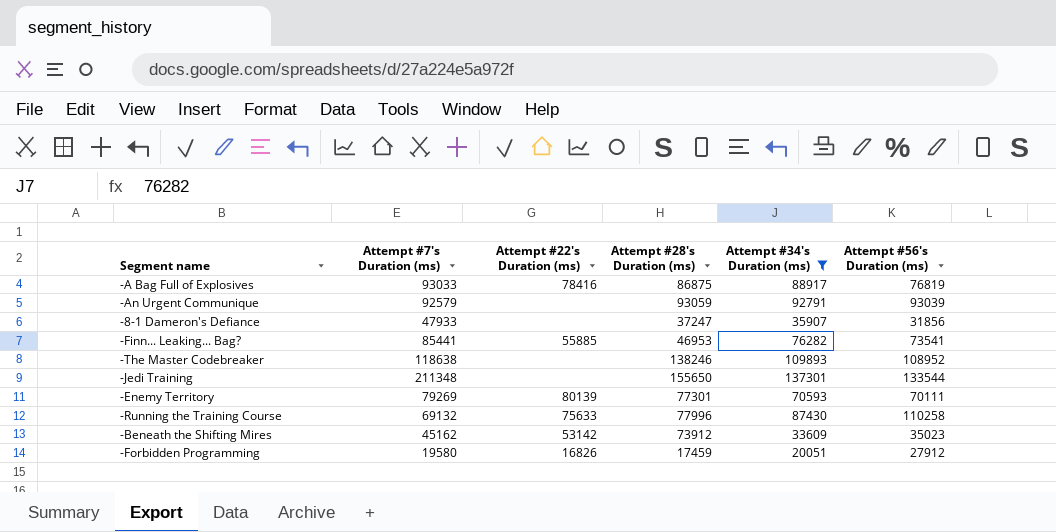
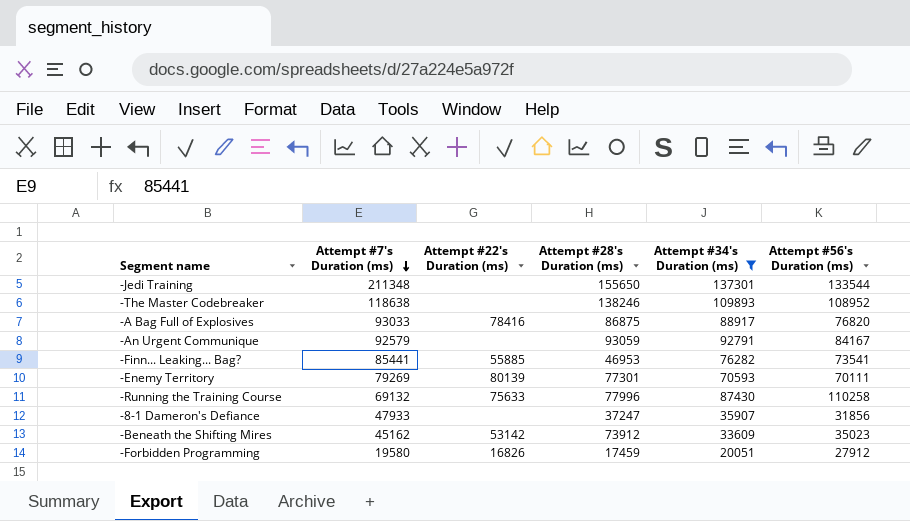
row order: none -> Attempt #7's Duration (ms) descending
-A Bag Full of Explosives | Attempt #56's Duration (ms): 76819 -> 76820
-An Urgent Communique | Attempt #56's Duration (ms): 93039 -> 84167

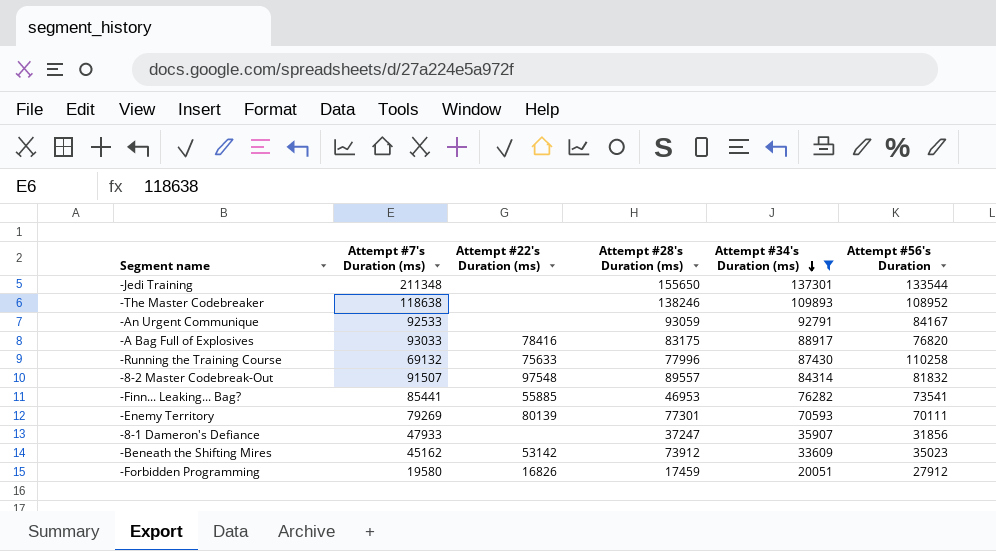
row order: Attempt #7's Duration (ms) descending -> Attempt #34's Duration (ms) descending
column name: Attempt #56's Duration (ms) -> Attempt #56's Duration
-An Urgent Communique | Attempt #7's Duration (ms): 92579 -> 92533
-A Bag Full of Explosives | Attempt #28's Duration (ms): 86875 -> 83175
row -8-2 Master Codebreak-Out: none -> 91507 | 97548 | 89557 | 84314 | 81832

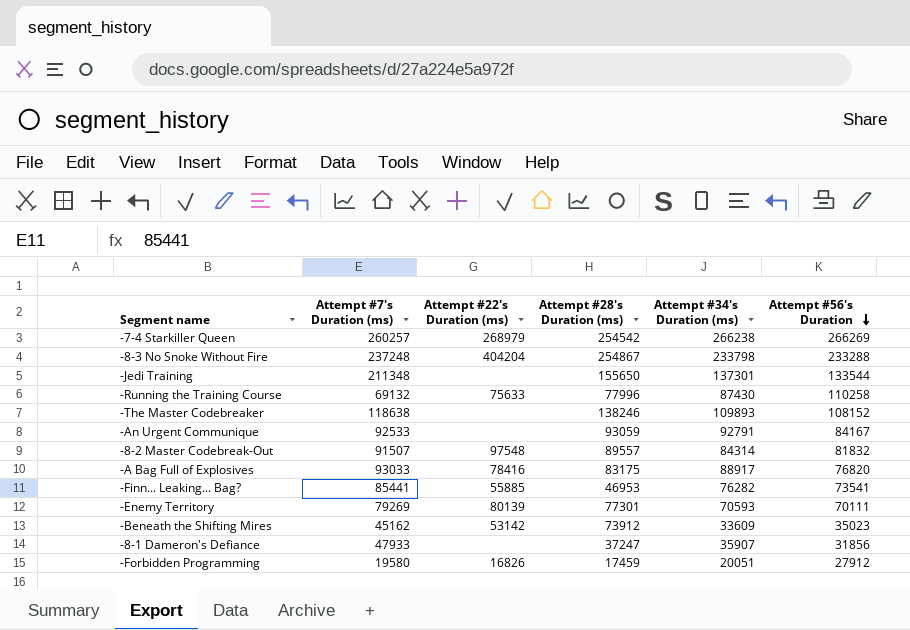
filter: Attempt #34's Duration (ms) <= 137301 -> none
row order: Attempt #34's Duration (ms) descending -> Attempt #56's Duration descending
-The Master Codebreaker | Attempt #56's Duration: 108952 -> 108152

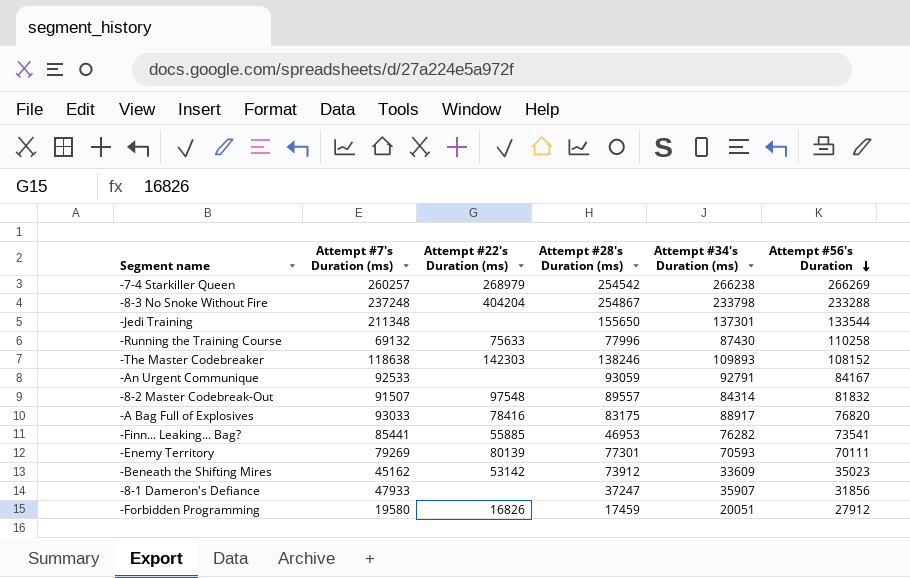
-The Master Codebreaker | Attempt #22's Duration (ms): none -> 142303

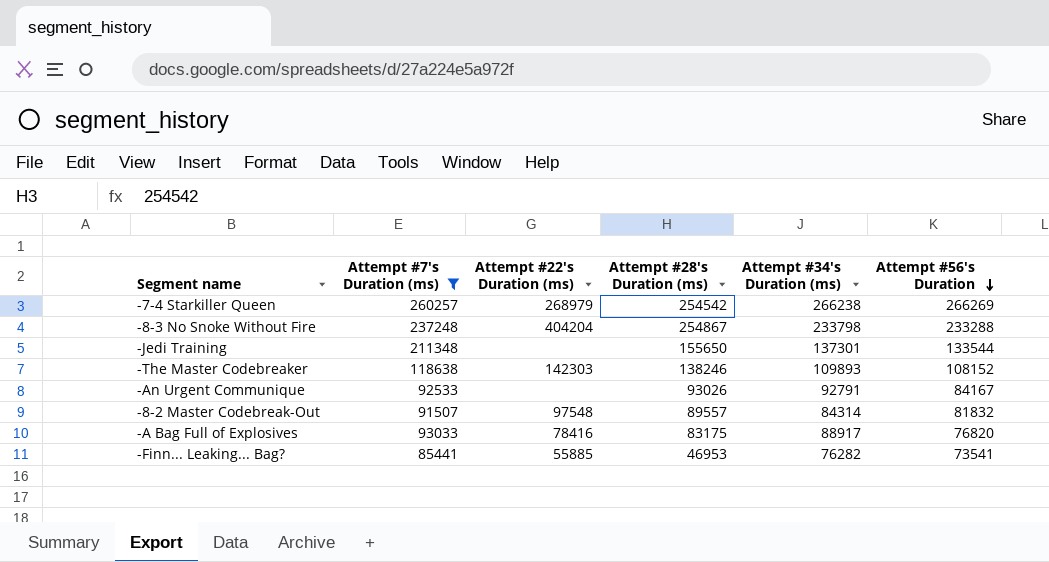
filter: none -> Attempt #7's Duration (ms) >= 85441
-An Urgent Communique | Attempt #28's Duration (ms): 93059 -> 93026

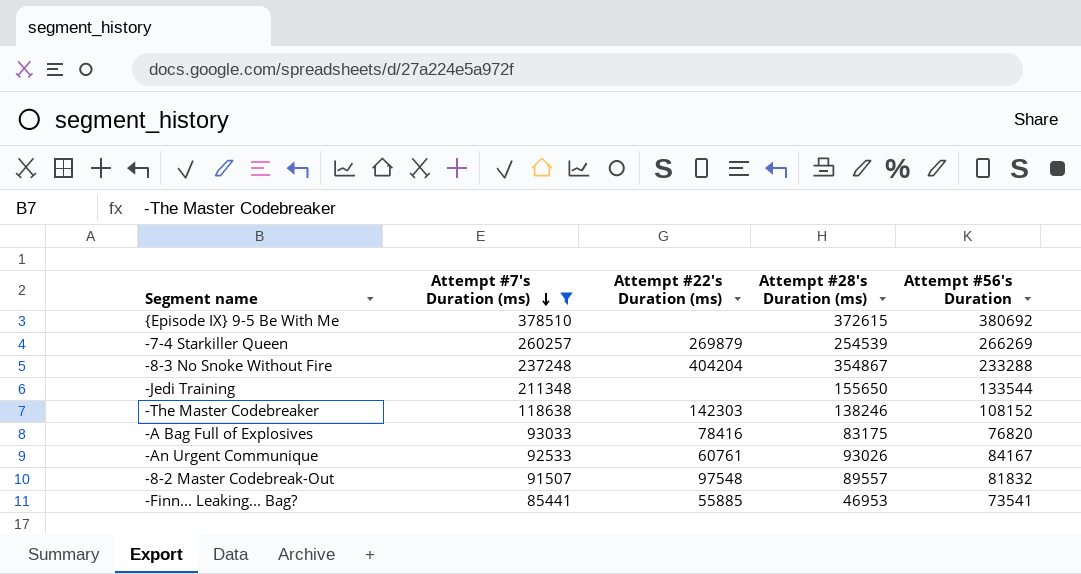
row order: Attempt #56's Duration descending -> Attempt #7's Duration (ms) descending
column Attempt #34's Duration (ms) | position: 5 -> none
row {Episode IX} 9-5 Be With Me: none -> 378510 | none | 372615 | 380692
-7-4 Starkiller Queen | Attempt #22's Duration (ms): 268979 -> 269879
-7-4 Starkiller Queen | Attempt #28's Duration (ms): 254542 -> 254539
-8-3 No Snoke Without Fire | Attempt #28's Duration (ms): 254867 -> 354867
-An Urgent Communique | Attempt #22's Duration (ms): none -> 60761

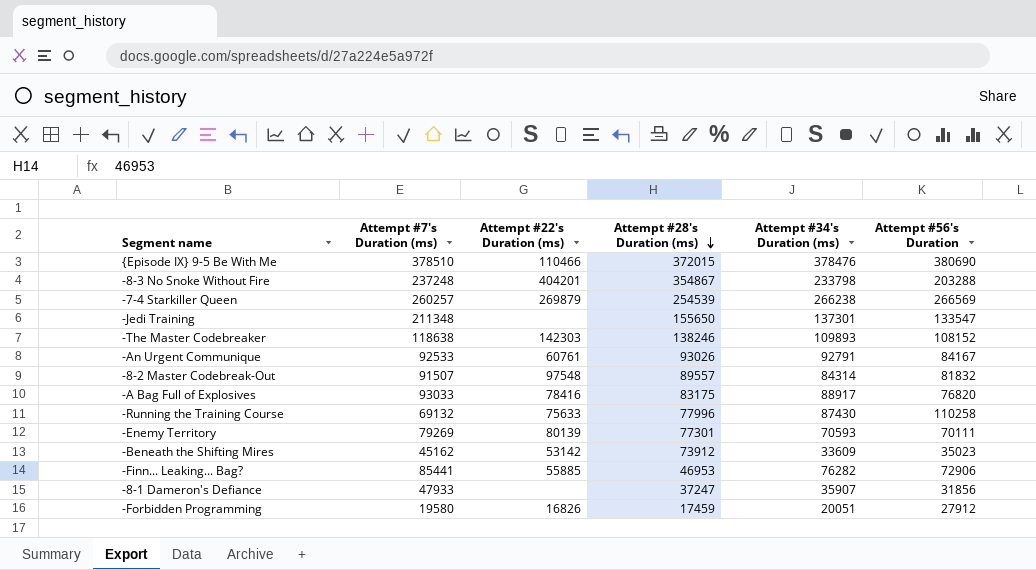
filter: Attempt #7's Duration (ms) >= 85441 -> none
row order: Attempt #7's Duration (ms) descending -> Attempt #28's Duration (ms) descending
column Attempt #34's Duration (ms) | position: none -> 5
{Episode IX} 9-5 Be With Me | Attempt #22's Duration (ms): none -> 110466
{Episode IX} 9-5 Be With Me | Attempt #28's Duration (ms): 372615 -> 372015
{Episode IX} 9-5 Be With Me | Attempt #56's Duration: 380692 -> 380690
-8-3 No Snoke Without Fire | Attempt #22's Duration (ms): 404204 -> 404201
-8-3 No Snoke Without Fire | Attempt #56's Duration: 233288 -> 203288
-7-4 Starkiller Queen | Attempt #56's Duration: 266269 -> 266569
-Jedi Training | Attempt #56's Duration: 133544 -> 133547
-Finn... Leaking... Bag? | Attempt #56's Duration: 73541 -> 72906

